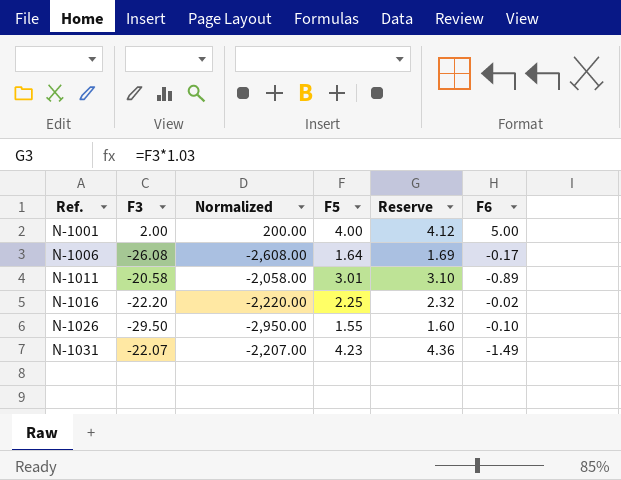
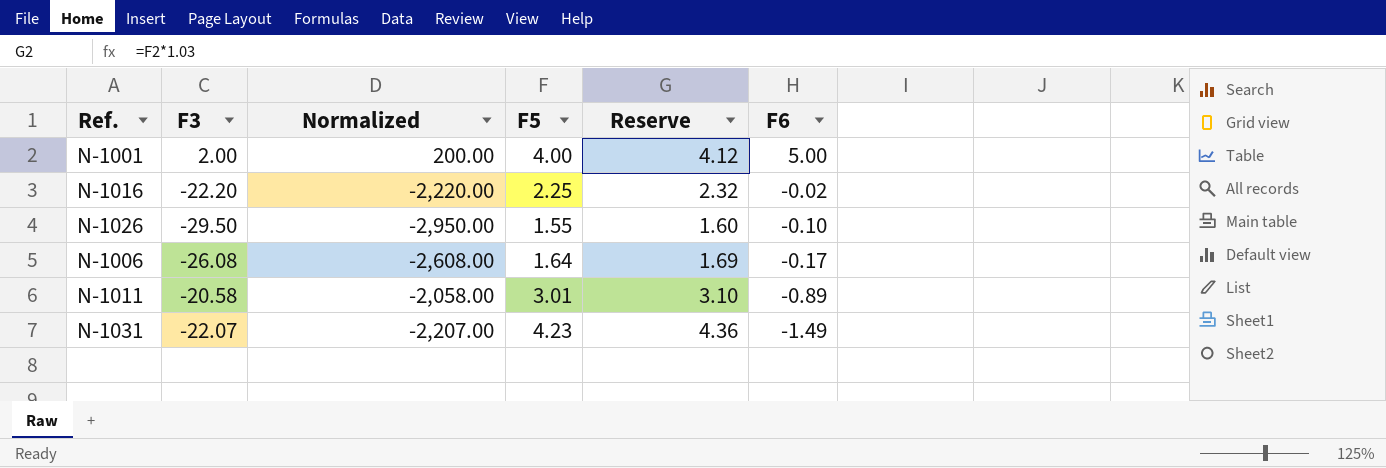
row order: Ref. ascending -> F6 descending

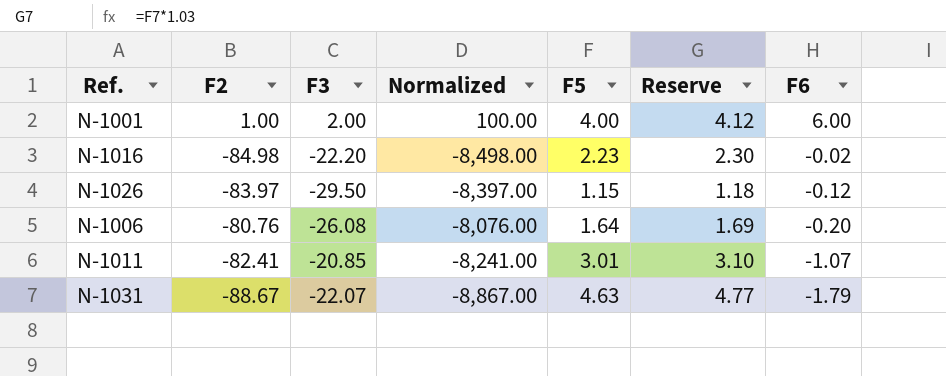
column F2 | position: none -> 2
column Normalized | formula: [F3] * 100 -> [F2] * 100
N-1001 | F6: 5.00 -> 6.00
N-1016 | F5: 2.25 -> 2.23
N-1016 | Reserve: 2.32 -> 2.30
N-1026 | F5: 1.55 -> 1.15
N-1026 | Reserve: 1.60 -> 1.18
N-1026 | F6: -0.10 -> -0.12
N-1006 | F6: -0.17 -> -0.20
N-1011 | F3: -20.58 -> -20.85
N-1011 | F6: -0.89 -> -1.07
N-1031 | F5: 4.23 -> 4.63
N-1031 | Reserve: 4.36 -> 4.77
N-1031 | F6: -1.49 -> -1.79

